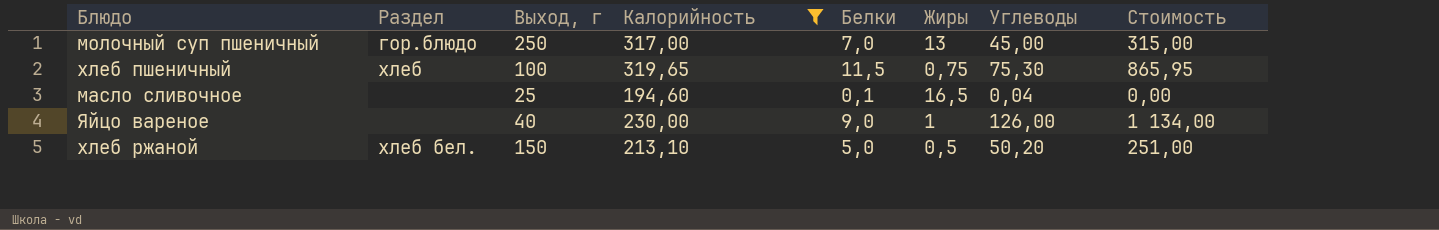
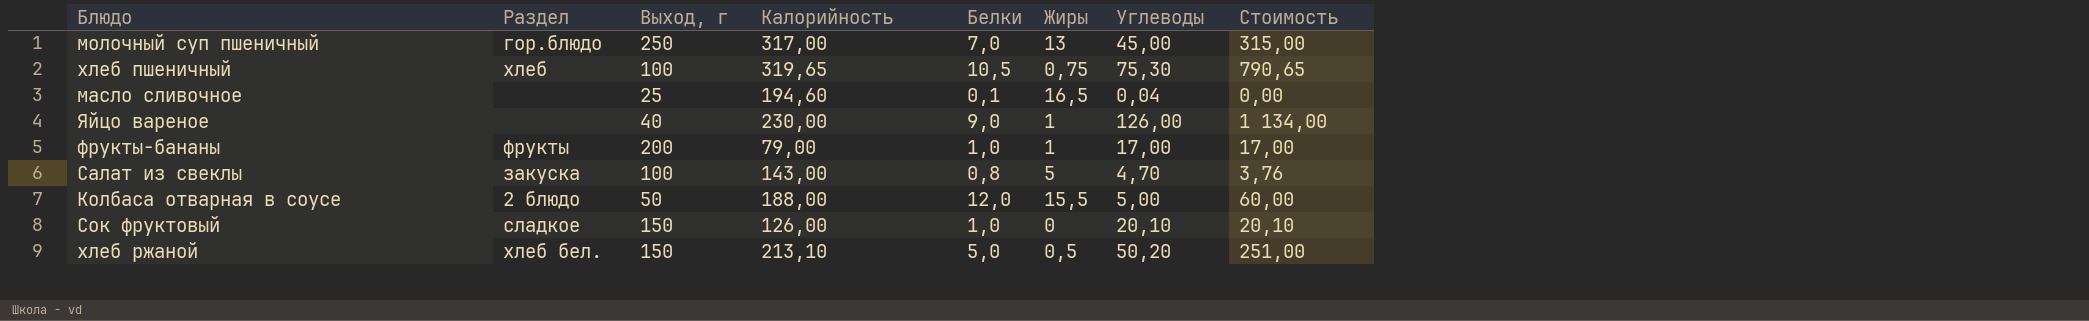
filter: Калорийность >= 194,60 -> none
хлеб пшеничный | Белки: 11,5 -> 10,5
хлеб пшеничный | Стоимость: 865,95 -> 790,65

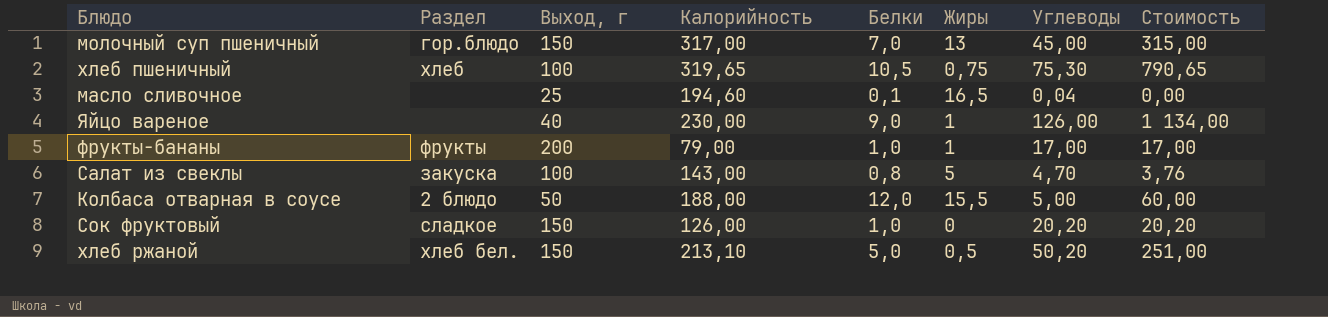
молочный суп пшеничный | Выход, г: 250 -> 150
Сок фруктовый | Углеводы: 20,10 -> 20,20
Сок фруктовый | Стоимость: 20,10 -> 20,20

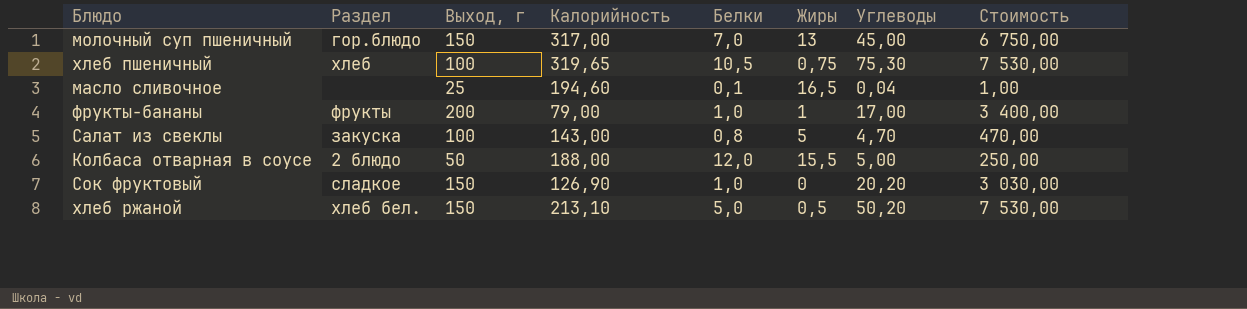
column Стоимость | formula: [Белки] * [Углеводы] -> [Выход, г] * [Углеводы]
row Яйцо вареное: none | 40 | 230,00 | 9,0 | 1 | 126,00 | 1 134,00 -> none
Сок фруктовый | Калорийность: 126,00 -> 126,90

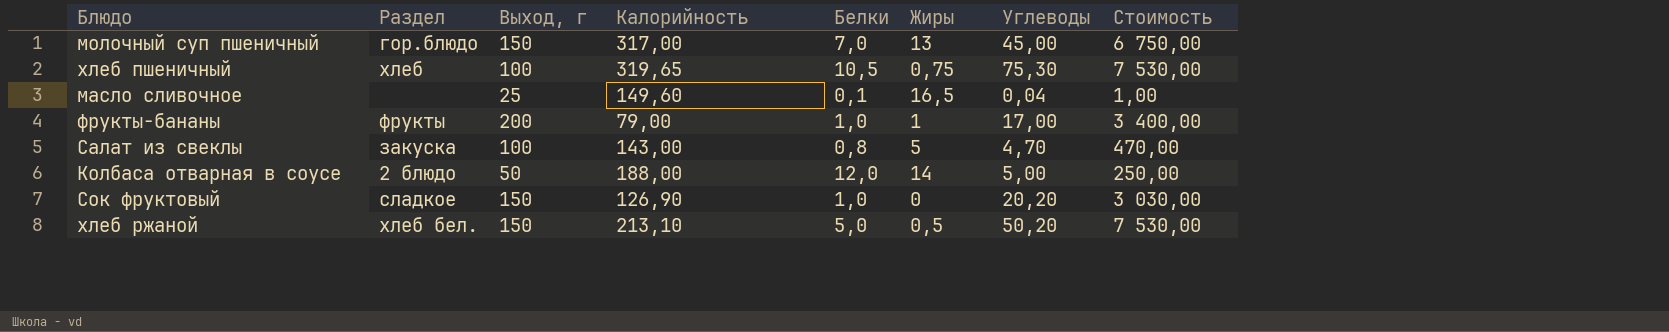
масло сливочное | Калорийность: 194,60 -> 149,60
Колбаса отварная в соусе | Жиры: 15,5 -> 14

